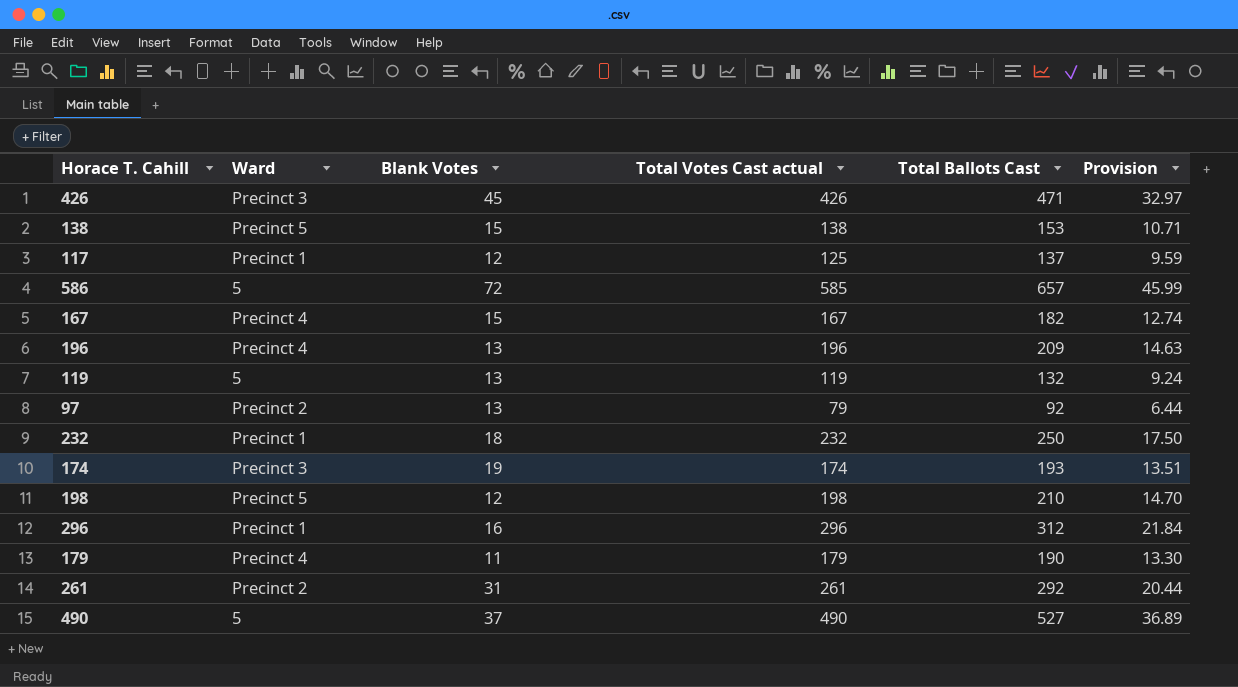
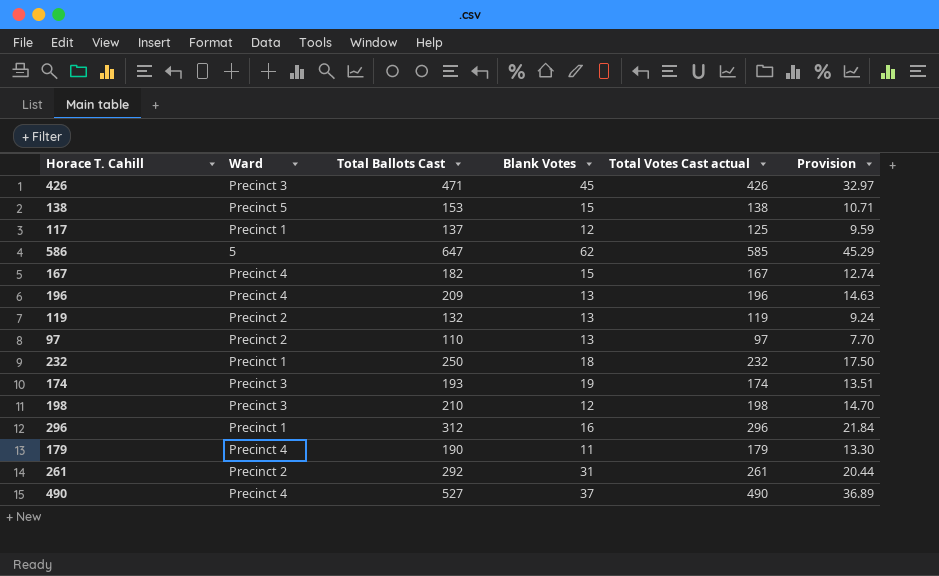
column Total Ballots Cast | position: 5 -> 3
586 | Total Ballots Cast: 657 -> 647
586 | Blank Votes: 72 -> 62
586 | Provision: 45.99 -> 45.29
119 | Ward: 5 -> Precinct 2
97 | Total Ballots Cast: 92 -> 110
97 | Total Votes Cast actual: 79 -> 97
97 | Provision: 6.44 -> 7.70
198 | Ward: Precinct 5 -> Precinct 3
490 | Ward: 5 -> Precinct 4

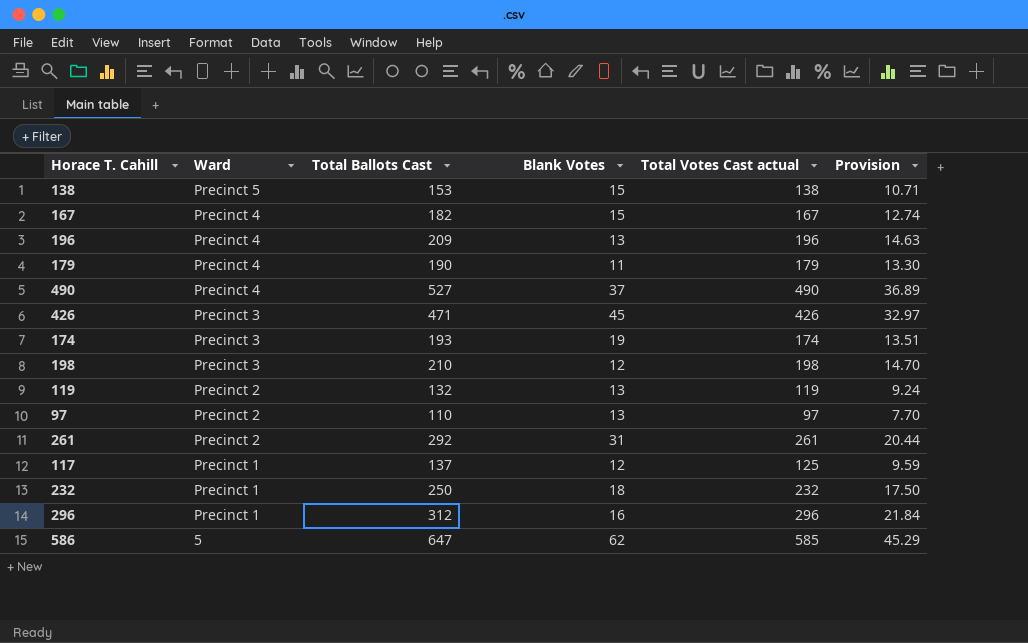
row order: none -> Ward descending

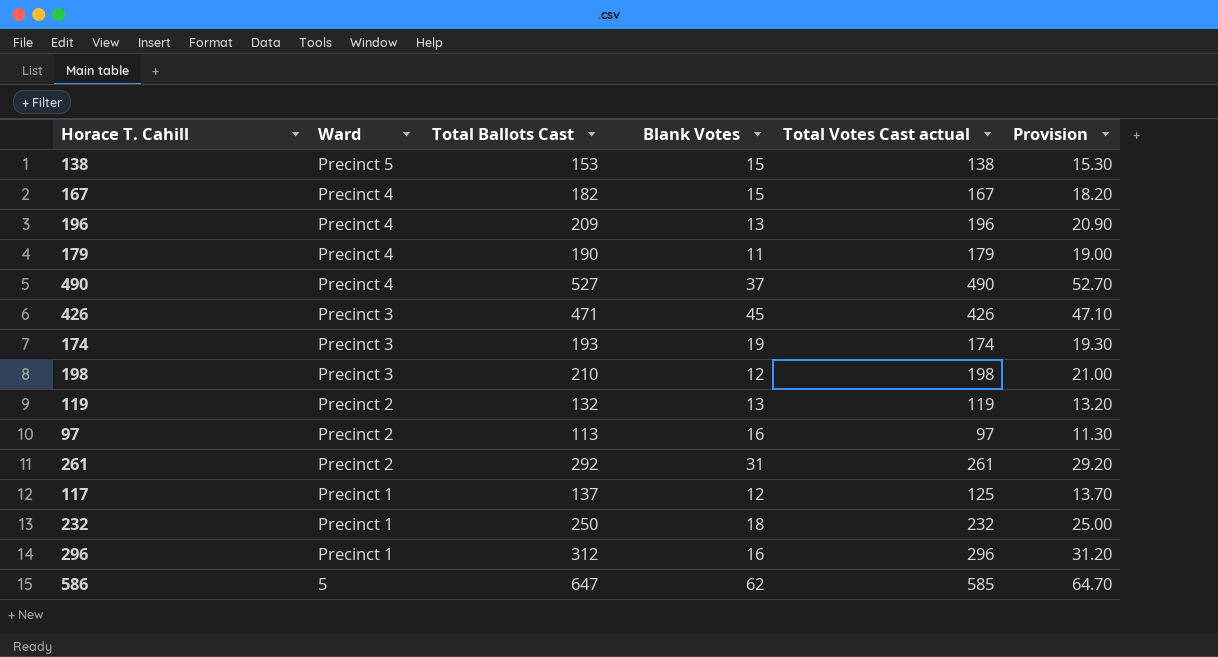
column Provision | formula: [Total Ballots Cast] * 0.07 -> [Total Ballots Cast] * 0.1
97 | Total Ballots Cast: 110 -> 113
97 | Blank Votes: 13 -> 16

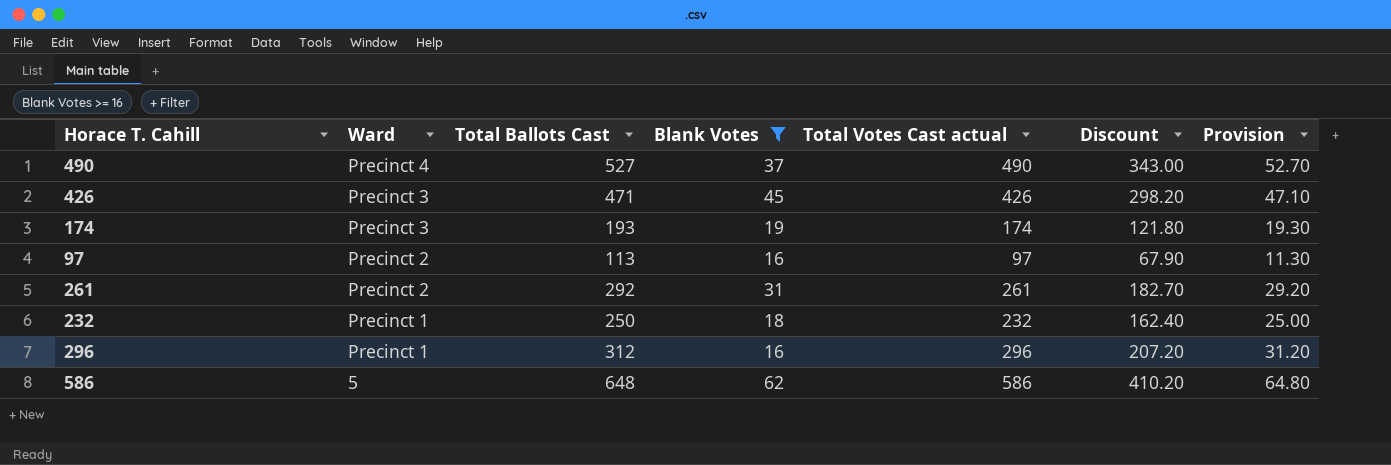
filter: none -> Blank Votes >= 16
column Discount | formula: none -> [Total Votes Cast actual] * 0.7
586 | Total Ballots Cast: 647 -> 648
586 | Total Votes Cast actual: 585 -> 586
586 | Provision: 64.70 -> 64.80

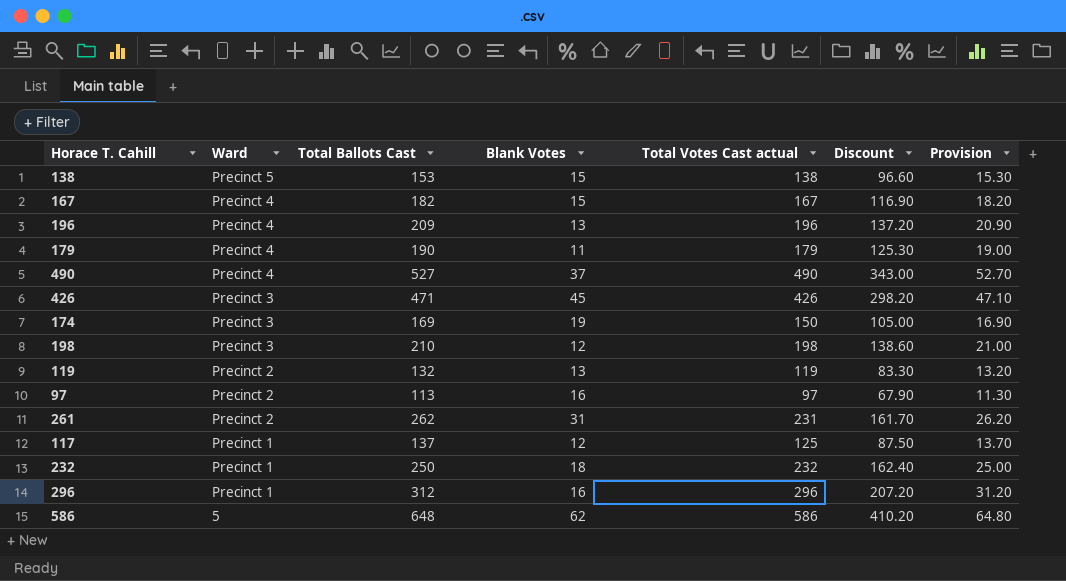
filter: Blank Votes >= 16 -> none
174 | Total Ballots Cast: 193 -> 169
174 | Total Votes Cast actual: 174 -> 150
174 | Discount: 121.80 -> 105.00
174 | Provision: 19.30 -> 16.90
261 | Total Ballots Cast: 292 -> 262
261 | Total Votes Cast actual: 261 -> 231
261 | Discount: 182.70 -> 161.70
261 | Provision: 29.20 -> 26.20

